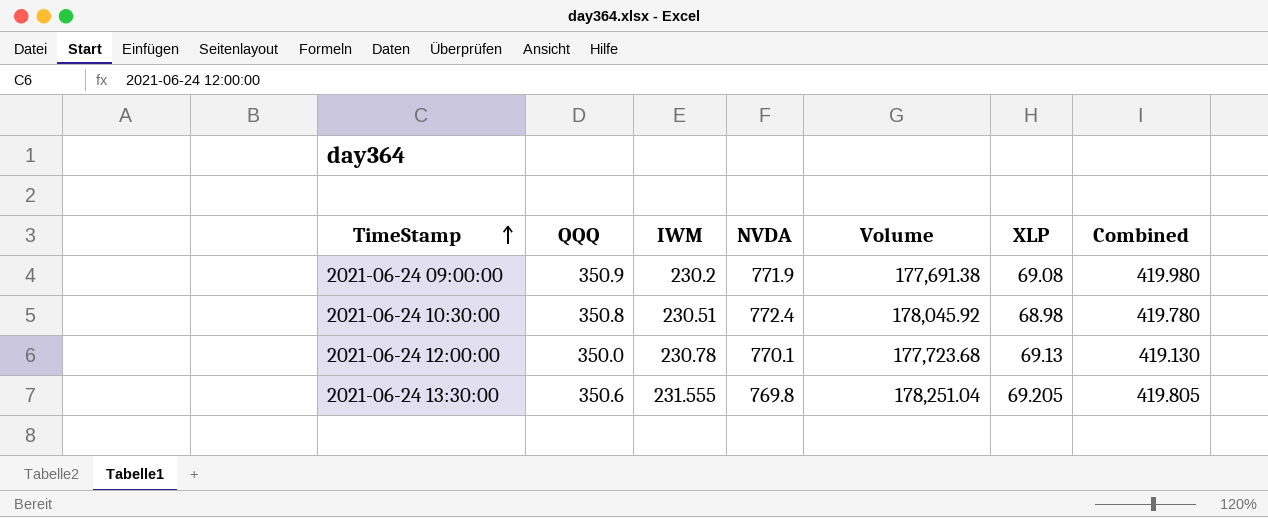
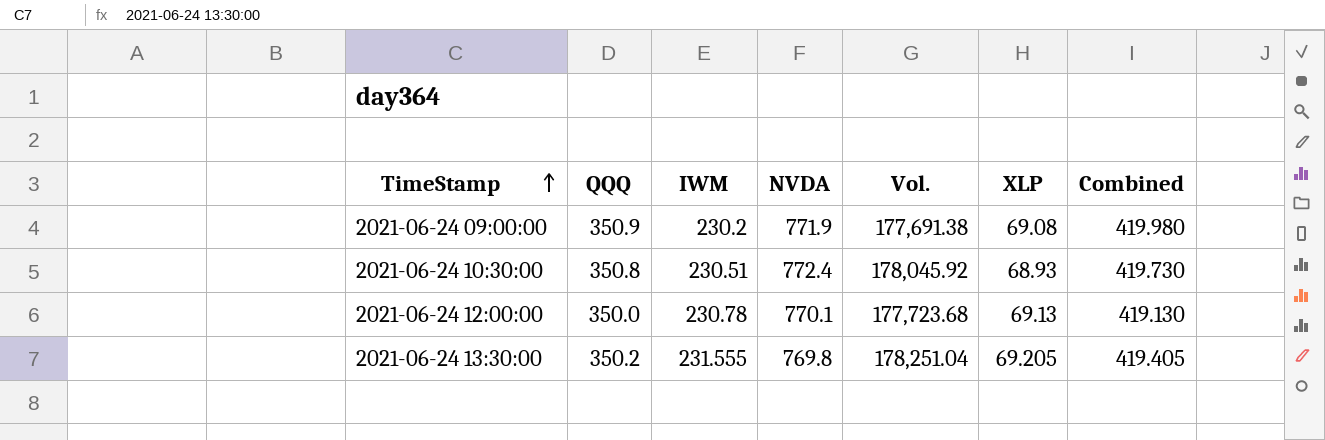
column name: Volume -> Vol.
2021-06-24 10:30:00 | XLP: 68.98 -> 68.93
2021-06-24 10:30:00 | Combined: 419.780 -> 419.730
2021-06-24 13:30:00 | QQQ: 350.6 -> 350.2
2021-06-24 13:30:00 | Combined: 419.805 -> 419.405

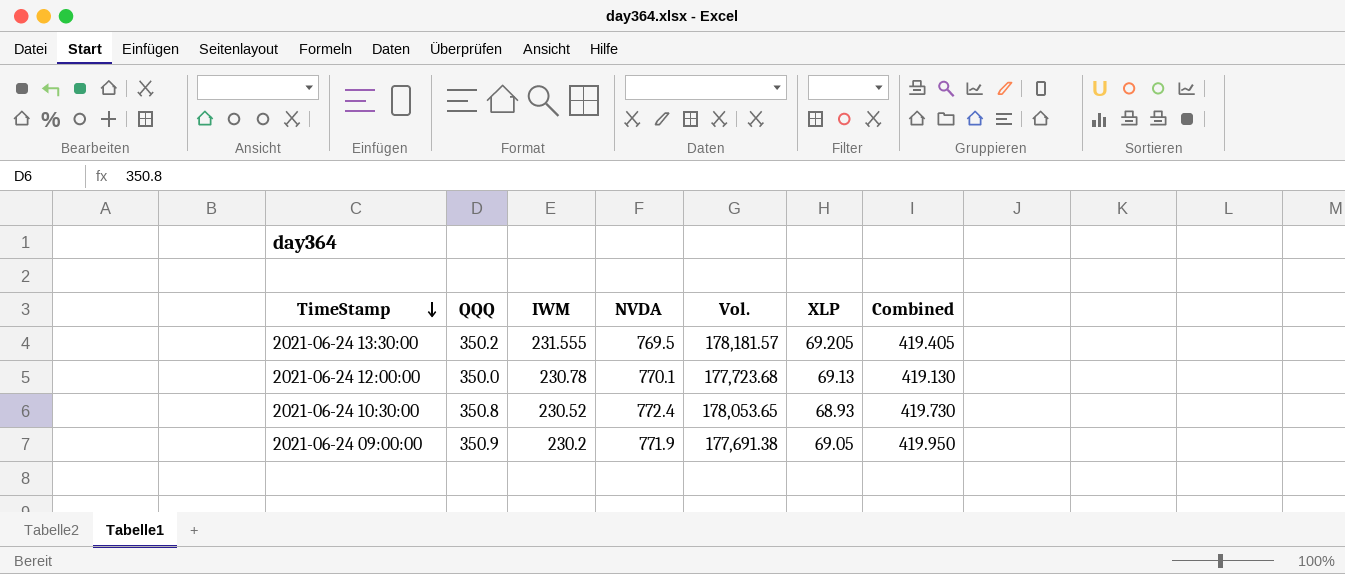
row order: TimeStamp ascending -> TimeStamp descending
2021-06-24 13:30:00 | NVDA: 769.8 -> 769.5
2021-06-24 13:30:00 | Vol.: 178,251.04 -> 178,181.57
2021-06-24 10:30:00 | IWM: 230.51 -> 230.52
2021-06-24 10:30:00 | Vol.: 178,045.92 -> 178,053.65
2021-06-24 09:00:00 | XLP: 69.08 -> 69.05
2021-06-24 09:00:00 | Combined: 419.980 -> 419.950

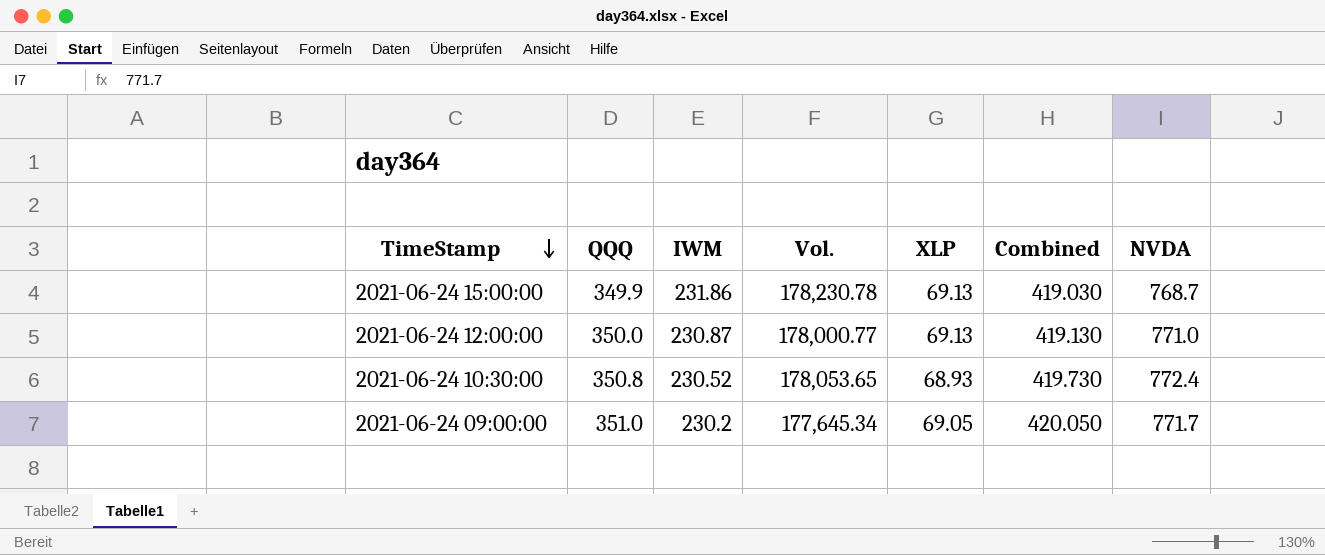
column NVDA | position: 4 -> 7
row 2021-06-24 13:30:00: 350.2 | 231.555 | 769.5 | 178,181.57 | 69.205 | 419.405 -> none
row 2021-06-24 15:00:00: none -> 349.9 | 231.86 | 178,230.78 | 69.13 | 419.030 | 768.7
2021-06-24 12:00:00 | IWM: 230.78 -> 230.87
2021-06-24 12:00:00 | Vol.: 177,723.68 -> 178,000.77
2021-06-24 12:00:00 | NVDA: 770.1 -> 771.0
2021-06-24 09:00:00 | QQQ: 350.9 -> 351.0
2021-06-24 09:00:00 | Vol.: 177,691.38 -> 177,645.34
2021-06-24 09:00:00 | Combined: 419.950 -> 420.050
2021-06-24 09:00:00 | NVDA: 771.9 -> 771.7

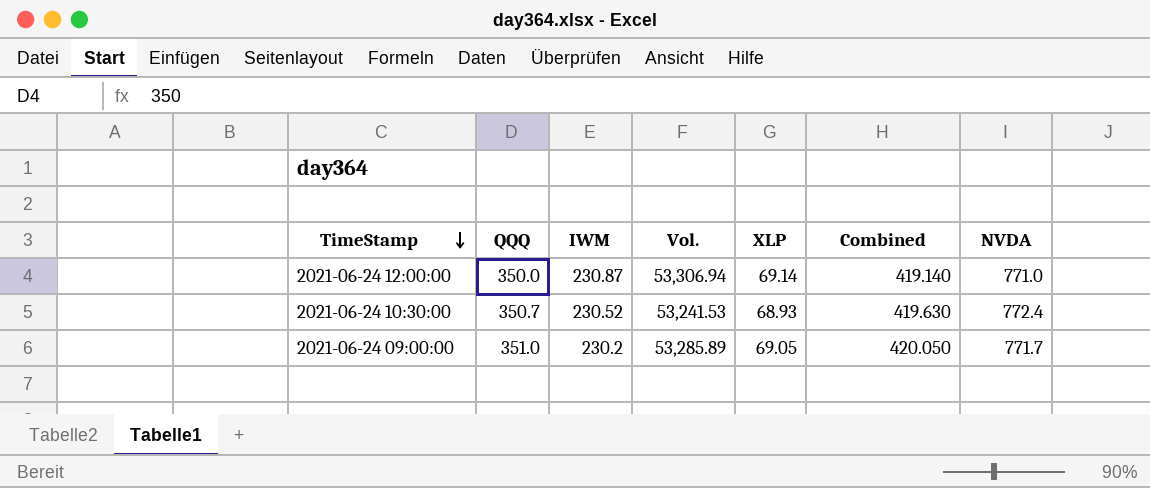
column Vol. | formula: [IWM] * [NVDA] -> [XLP] * [NVDA]
row 2021-06-24 15:00:00: 349.9 | 231.86 | 178,230.78 | 69.13 | 419.030 | 768.7 -> none
2021-06-24 12:00:00 | XLP: 69.13 -> 69.14
2021-06-24 12:00:00 | Combined: 419.130 -> 419.140
2021-06-24 10:30:00 | QQQ: 350.8 -> 350.7
2021-06-24 10:30:00 | Combined: 419.730 -> 419.630

